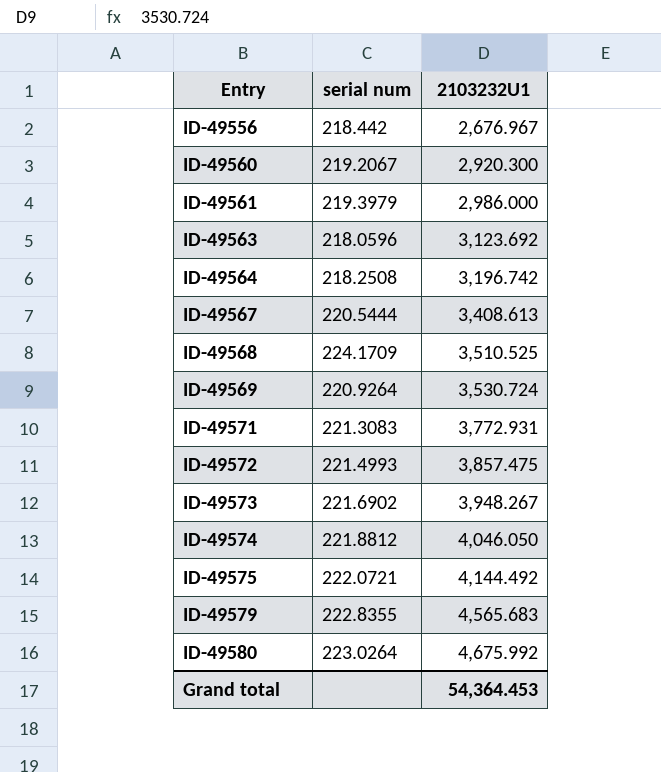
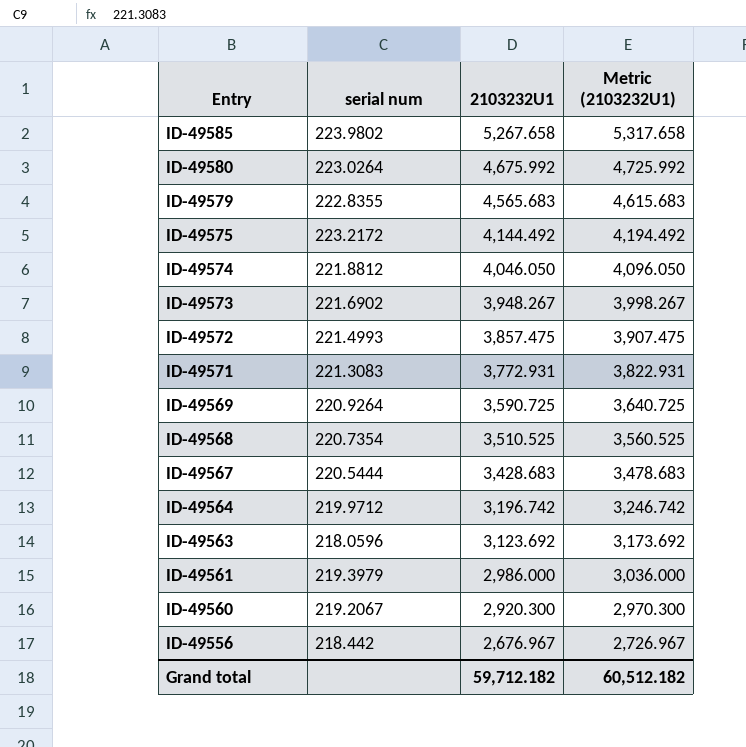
row order: Entry ascending -> Entry descending
column Metric (2103232U1) | formula: none -> [2103232U1] + 50
row ID-49585: none -> 223.9802 | 5,267.658 | 5,317.658
ID-49575 | serial num: 222.0721 -> 223.2172
ID-49569 | 2103232U1: 3,530.724 -> 3,590.725
ID-49568 | serial num: 224.1709 -> 220.7354
ID-49567 | 2103232U1: 3,408.613 -> 3,428.683
ID-49564 | serial num: 218.2508 -> 219.9712
Grand total | 2103232U1: 54,364.453 -> 59,712.182

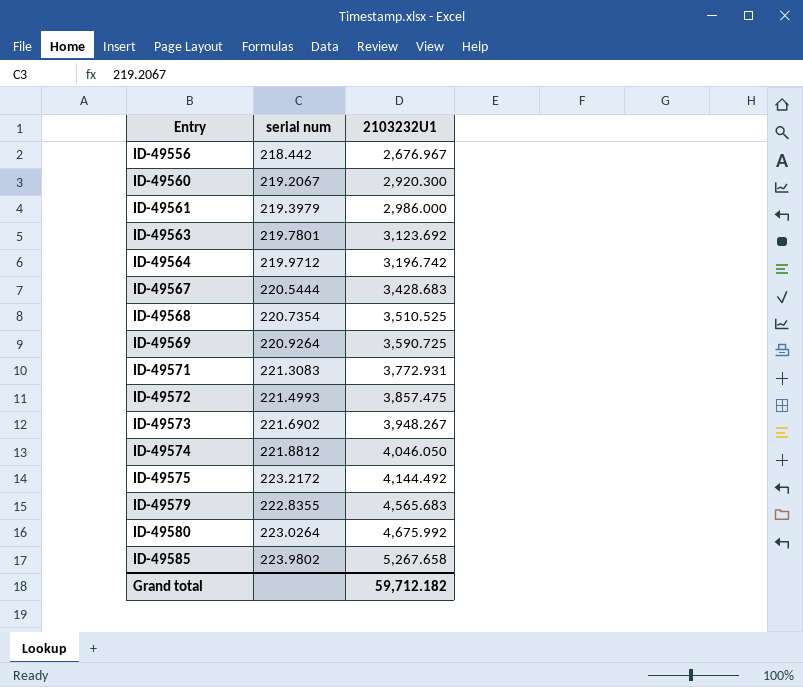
row order: Entry descending -> Entry ascending
column Metric (2103232U1) | formula: [2103232U1] + 50 -> none
ID-49563 | serial num: 218.0596 -> 219.7801

